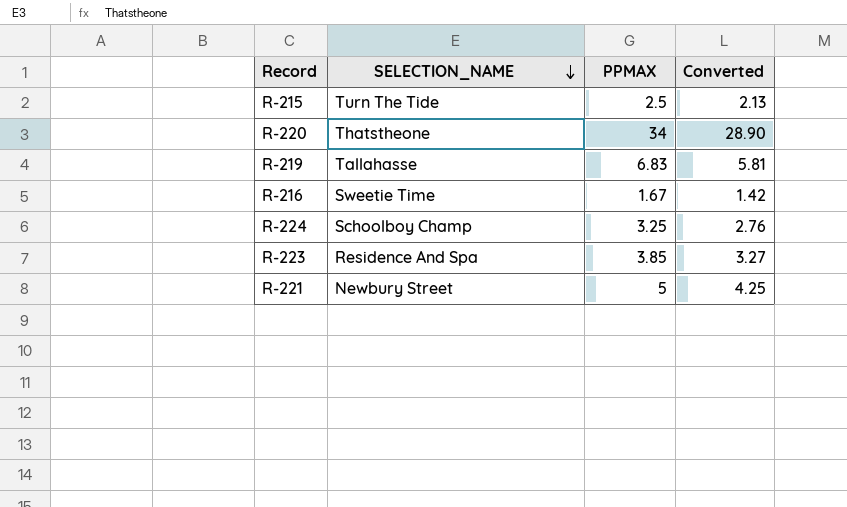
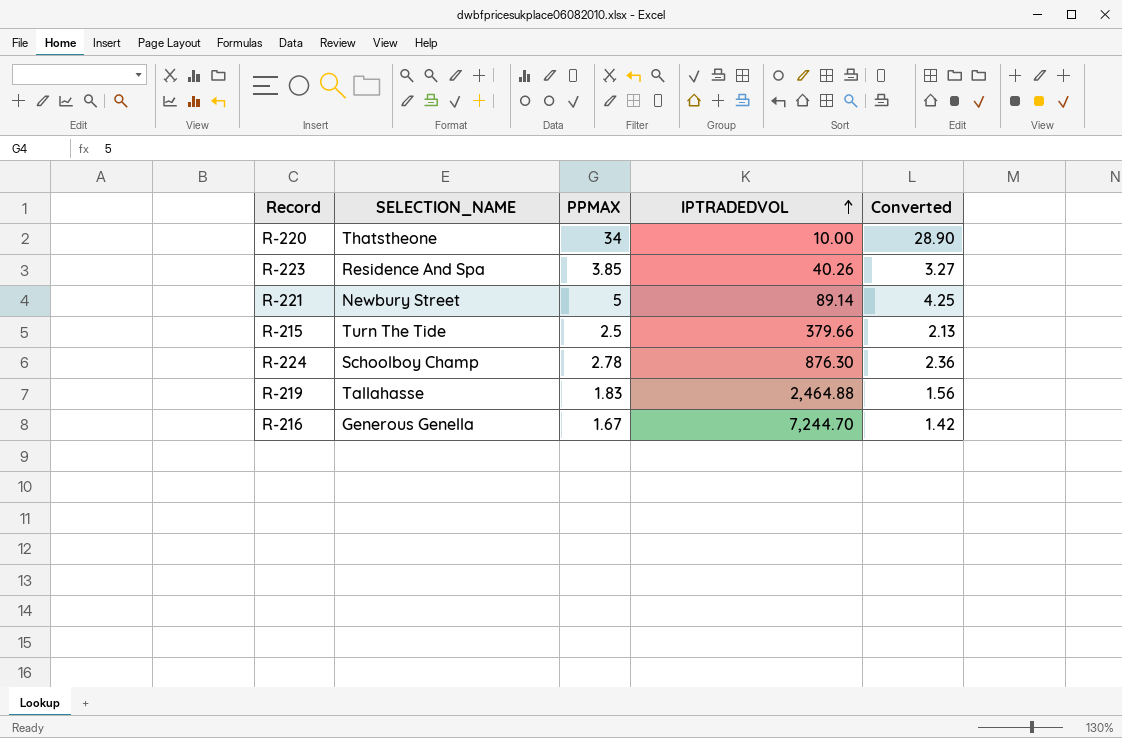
row order: SELECTION_NAME descending -> IPTRADEDVOL ascending
column IPTRADEDVOL | position: none -> 4
R-224 | PPMAX: 3.25 -> 2.78
R-224 | Converted: 2.76 -> 2.36
R-219 | PPMAX: 6.83 -> 1.83
R-219 | Converted: 5.81 -> 1.56
R-216 | SELECTION_NAME: Sweetie Time -> Generous Genella

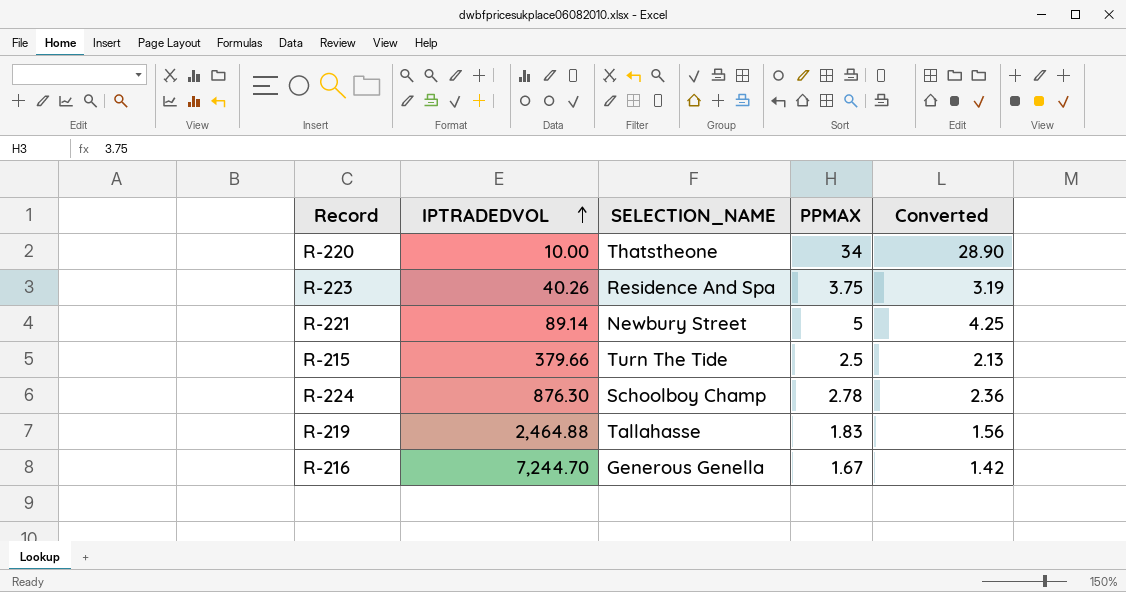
column IPTRADEDVOL | position: 4 -> 2
R-223 | PPMAX: 3.85 -> 3.75
R-223 | Converted: 3.27 -> 3.19

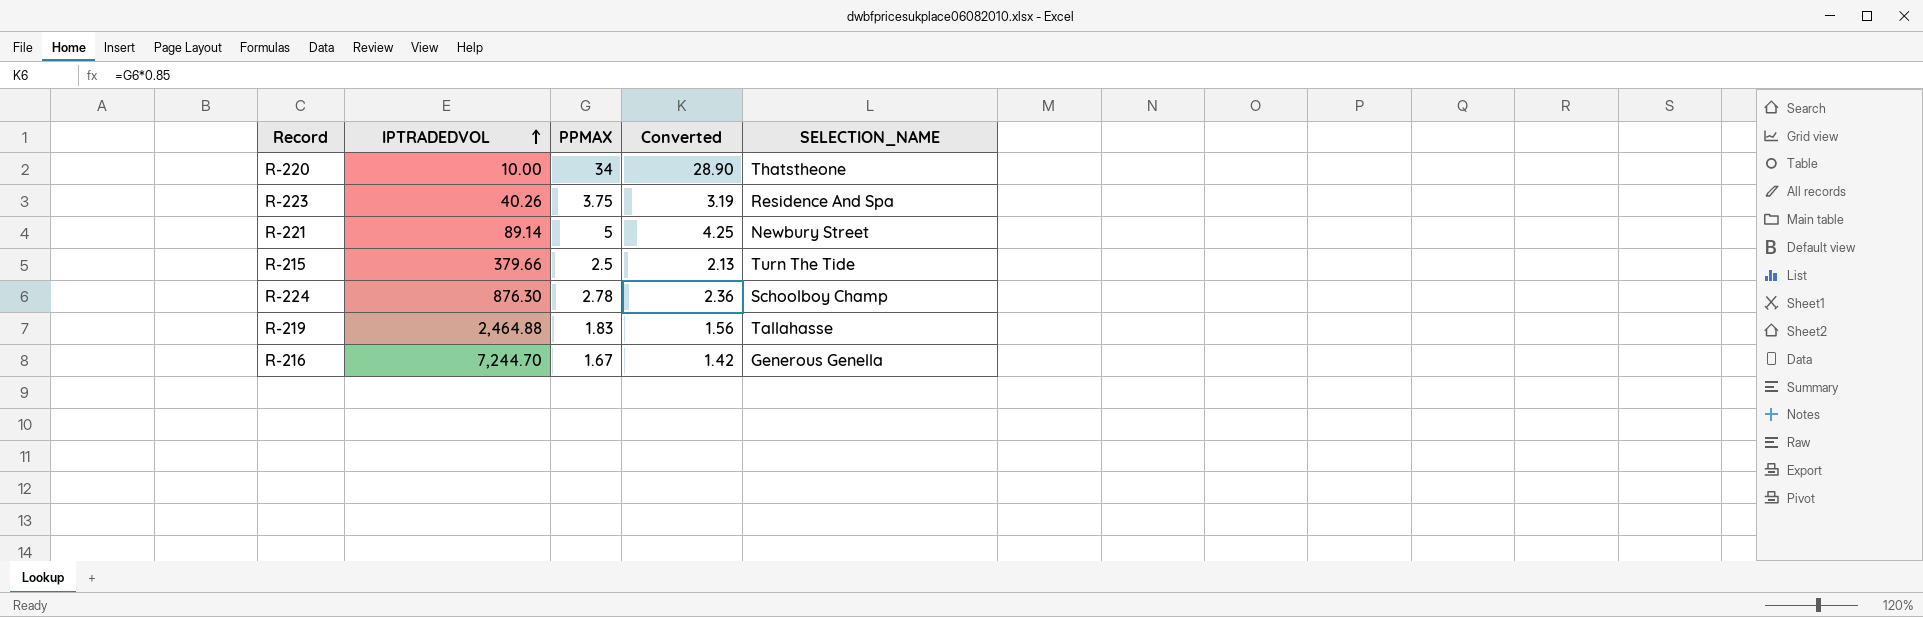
column SELECTION_NAME | position: 3 -> 5

